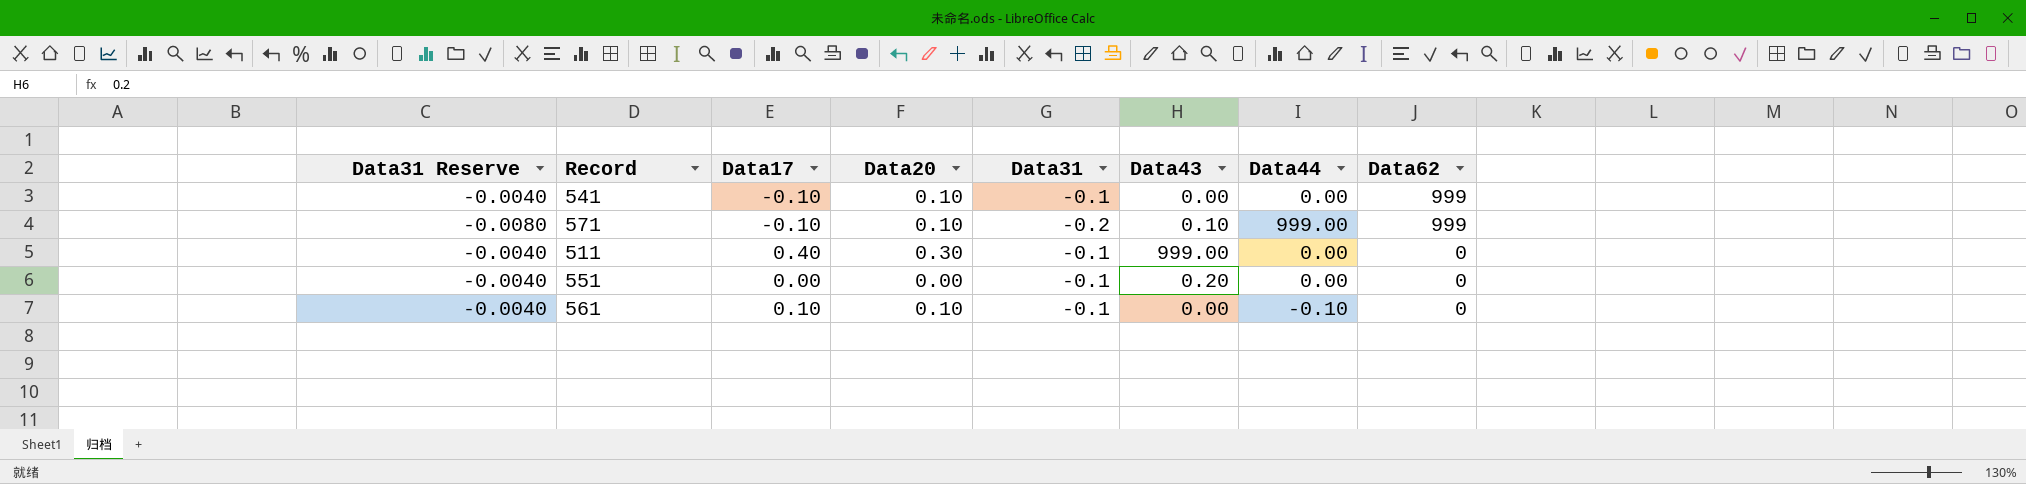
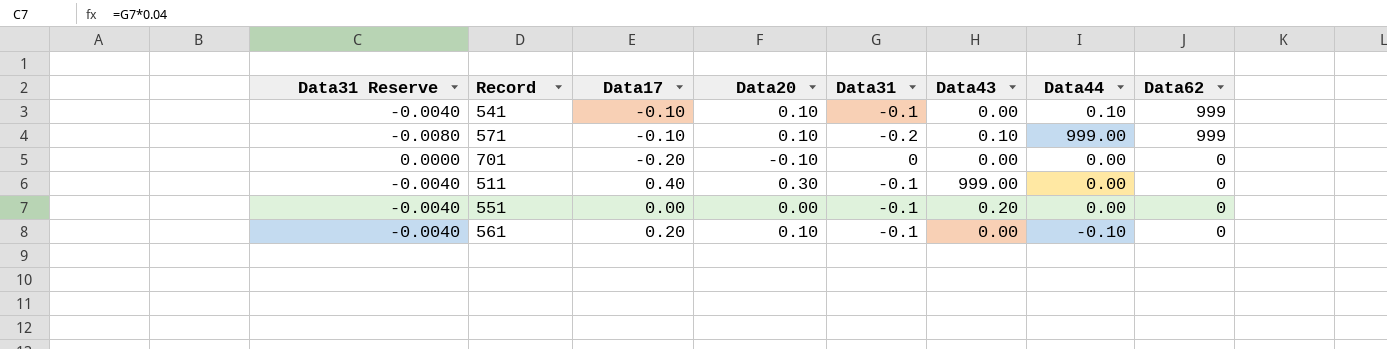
541 | Data44: 0.00 -> 0.10
row 701: none -> 0.0000 | -0.20 | -0.10 | 0 | 0.00 | 0.00 | 0
561 | Data17: 0.10 -> 0.20

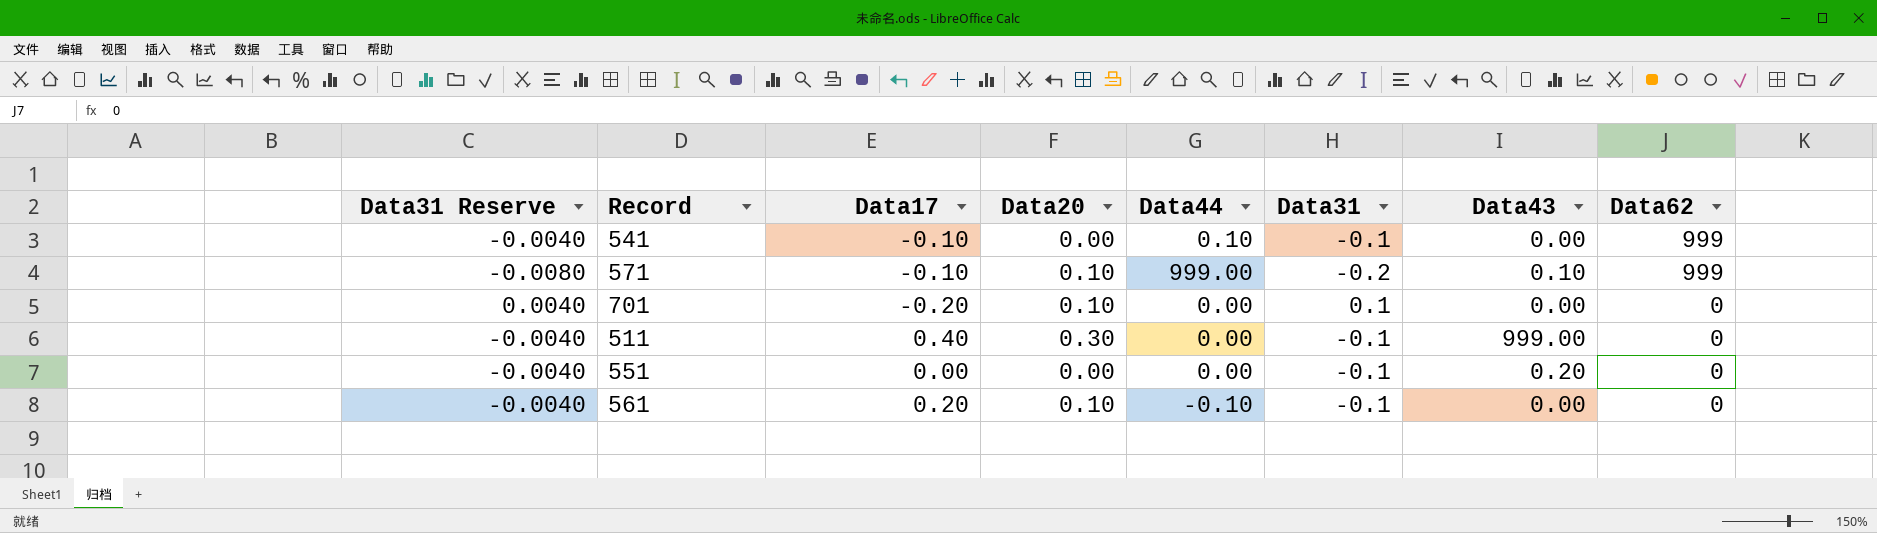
column Data44 | position: 7 -> 5
541 | Data20: 0.10 -> 0.00
701 | Data31 Reserve: 0.0000 -> 0.0040
701 | Data20: -0.10 -> 0.10
701 | Data31: 0 -> 0.1

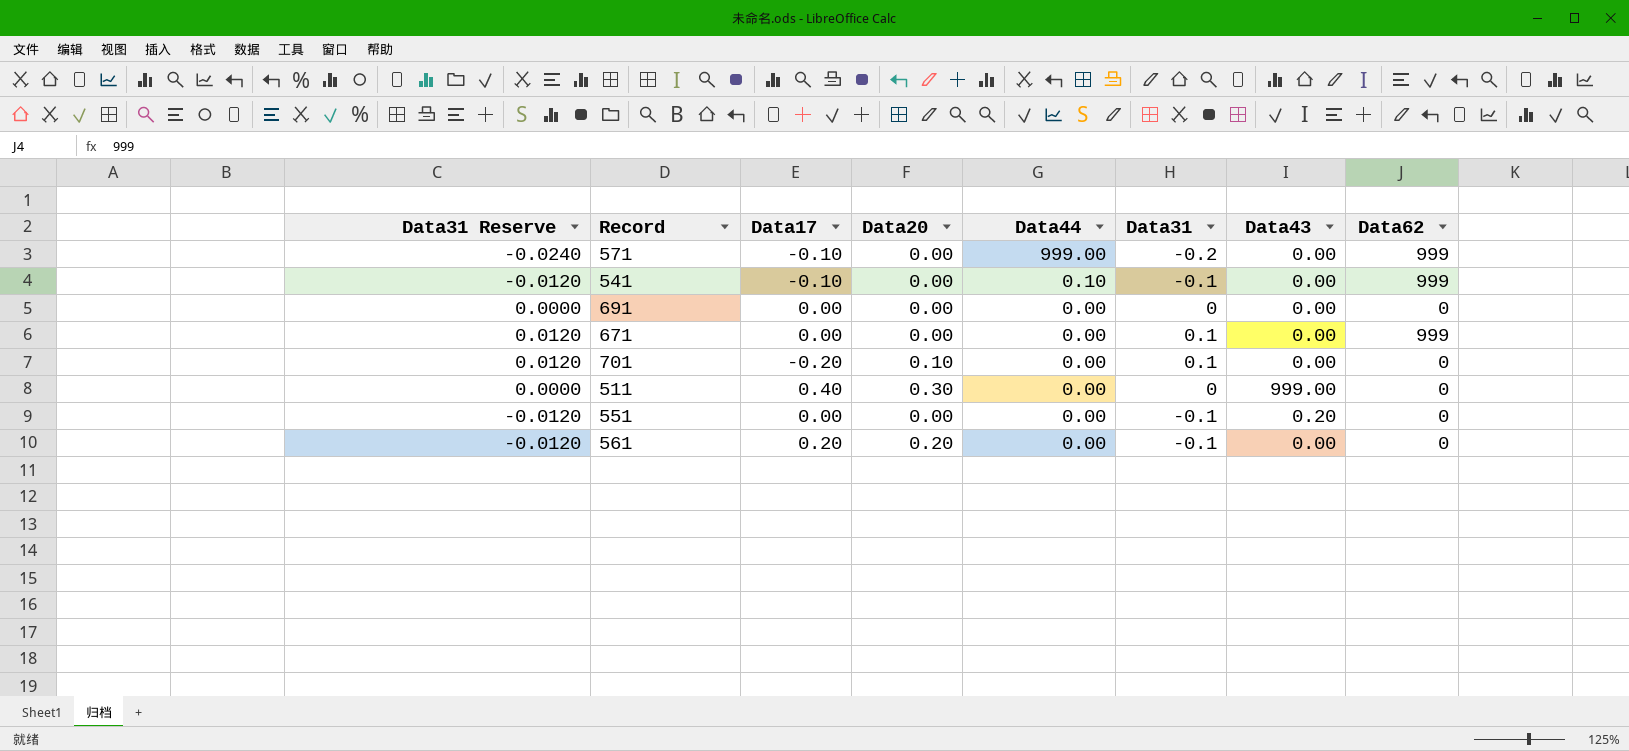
row order: Data62 descending -> Data44 descending
column Data31 Reserve | formula: [Data31] * 0.04 -> [Data31] * 0.12
571 | Data20: 0.10 -> 0.00
571 | Data43: 0.10 -> 0.00
row 691: none -> 0.0000 | 0.00 | 0.00 | 0.00 | 0 | 0.00 | 0
row 671: none -> 0.0120 | 0.00 | 0.00 | 0.00 | 0.1 | 0.00 | 999
511 | Data31: -0.1 -> 0
561 | Data20: 0.10 -> 0.20
561 | Data44: -0.10 -> 0.00

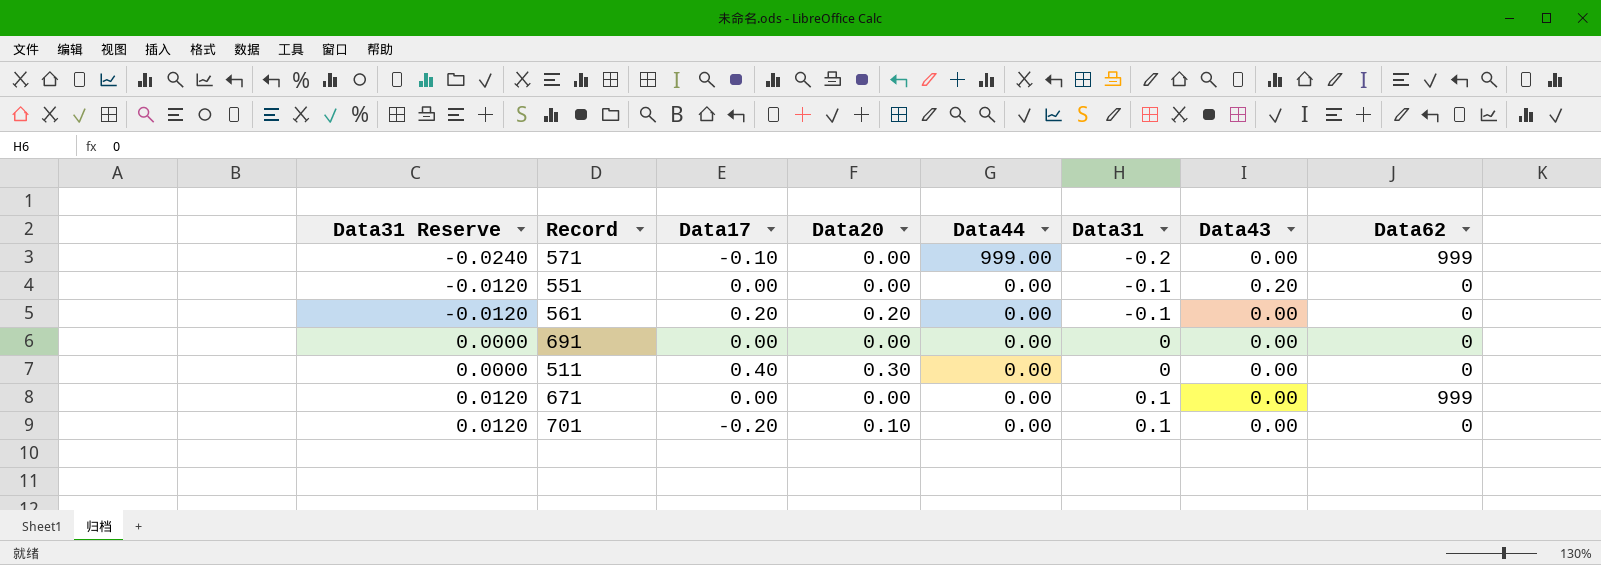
row order: Data44 descending -> Data31 Reserve ascending
row 541: -0.0120 | -0.10 | 0.00 | 0.10 | -0.1 | 0.00 | 999 -> none
511 | Data43: 999.00 -> 0.00

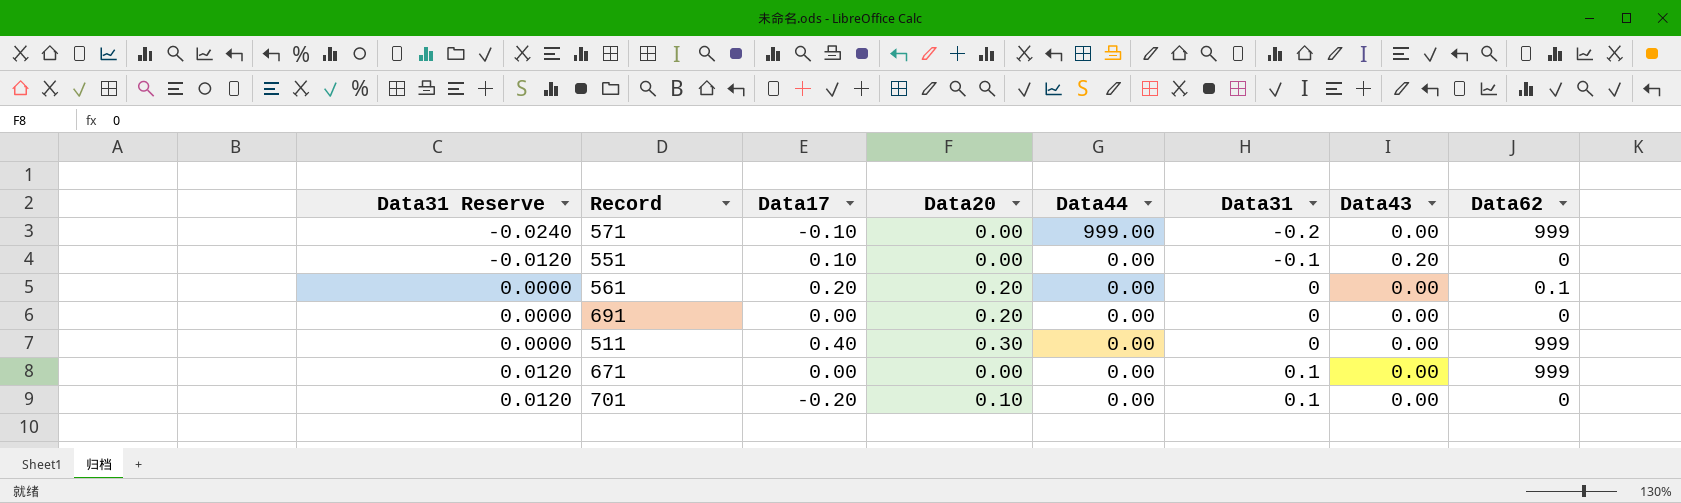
551 | Data17: 0.00 -> 0.10
561 | Data31 Reserve: -0.0120 -> 0.0000
561 | Data31: -0.1 -> 0
561 | Data62: 0 -> 0.1
691 | Data20: 0.00 -> 0.20
511 | Data62: 0 -> 999

